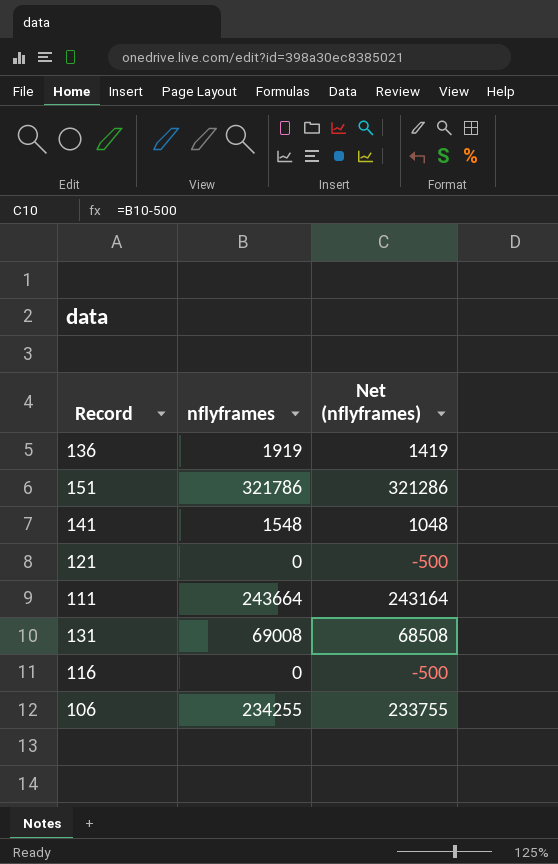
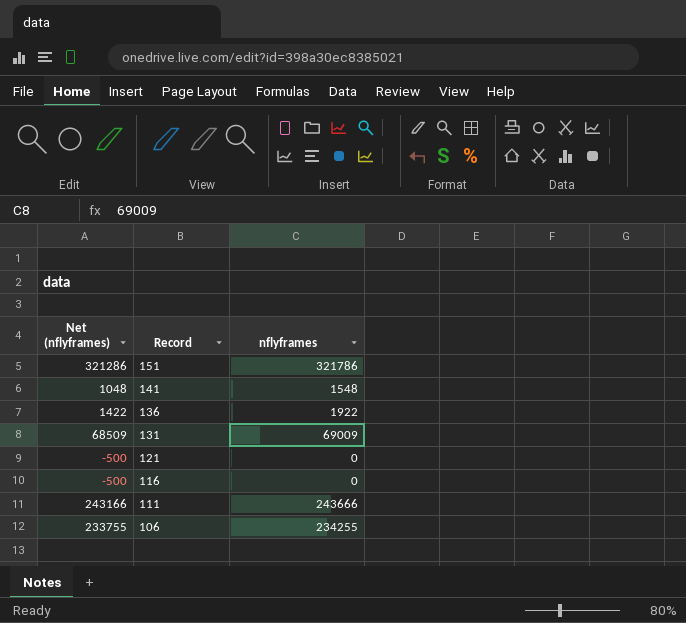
row order: none -> Record descending
column Net (nflyframes) | position: 3 -> 1
136 | Net (nflyframes): 1419 -> 1422
136 | nflyframes: 1919 -> 1922
131 | Net (nflyframes): 68508 -> 68509
131 | nflyframes: 69008 -> 69009
111 | Net (nflyframes): 243164 -> 243166
111 | nflyframes: 243664 -> 243666

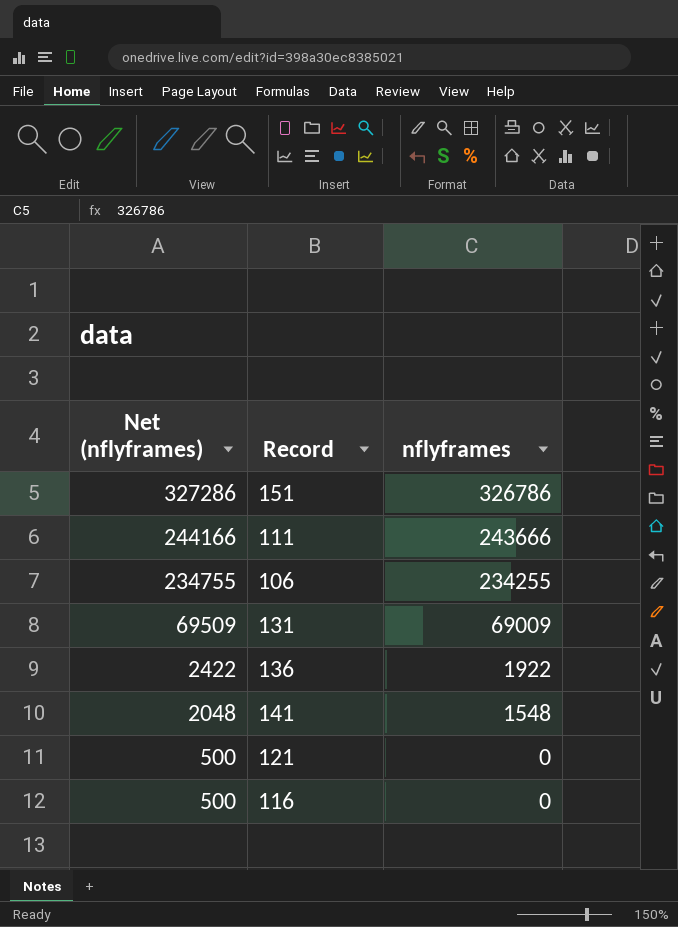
row order: Record descending -> Net (nflyframes) descending
column Net (nflyframes) | formula: [nflyframes] - 500 -> [nflyframes] + 500
151 | nflyframes: 321786 -> 326786

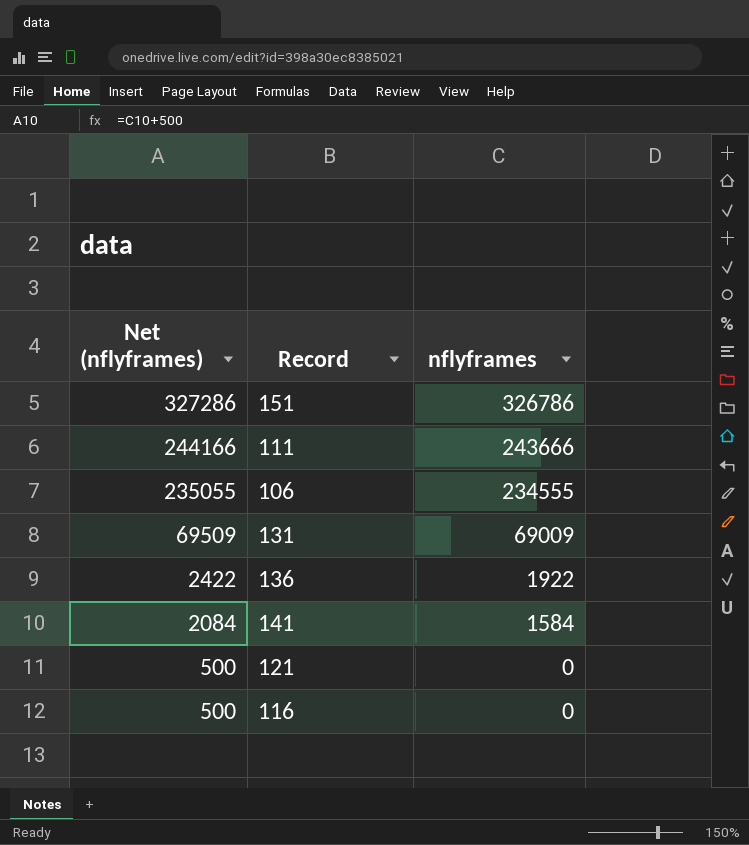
106 | Net (nflyframes): 234755 -> 235055
106 | nflyframes: 234255 -> 234555
141 | Net (nflyframes): 2048 -> 2084
141 | nflyframes: 1548 -> 1584

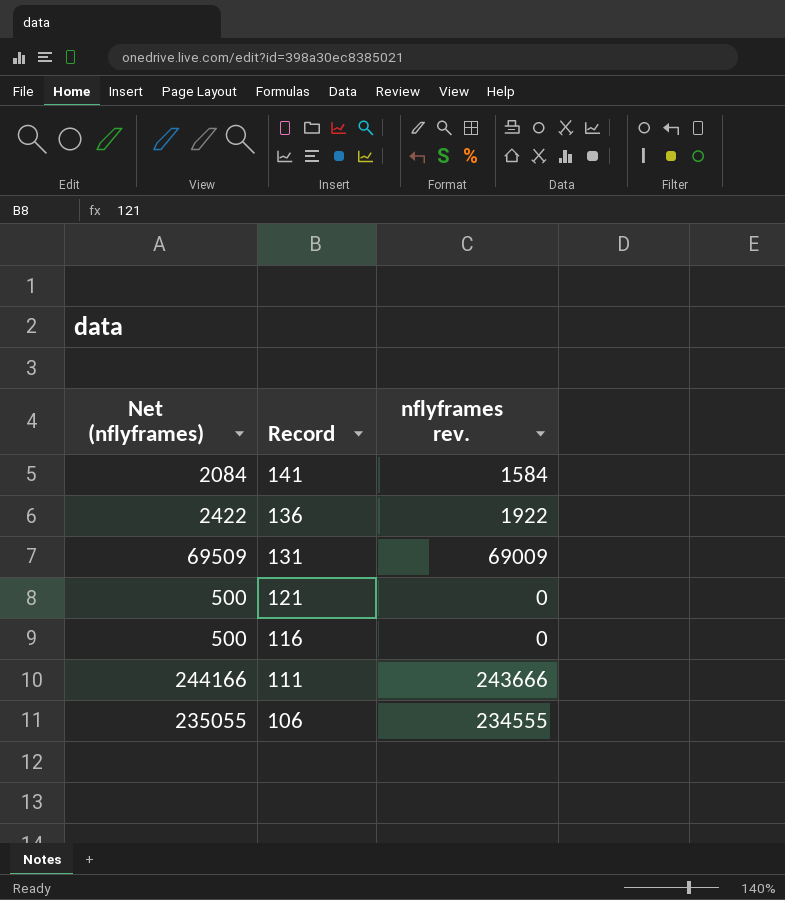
row order: Net (nflyframes) descending -> Record descending
column name: nflyframes -> nflyframes rev.
row 151: 327286 | 326786 -> none

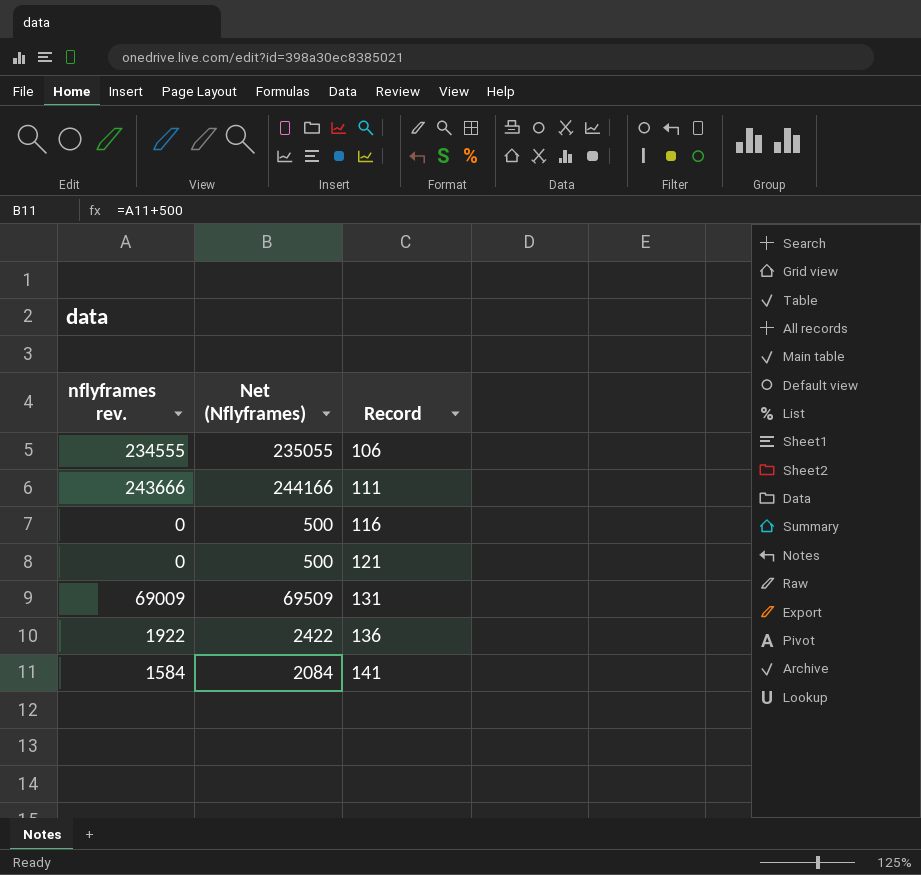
row order: Record descending -> Record ascending
column nflyframes rev. | position: 3 -> 1
column name: Net (nflyframes) -> Net (Nflyframes)

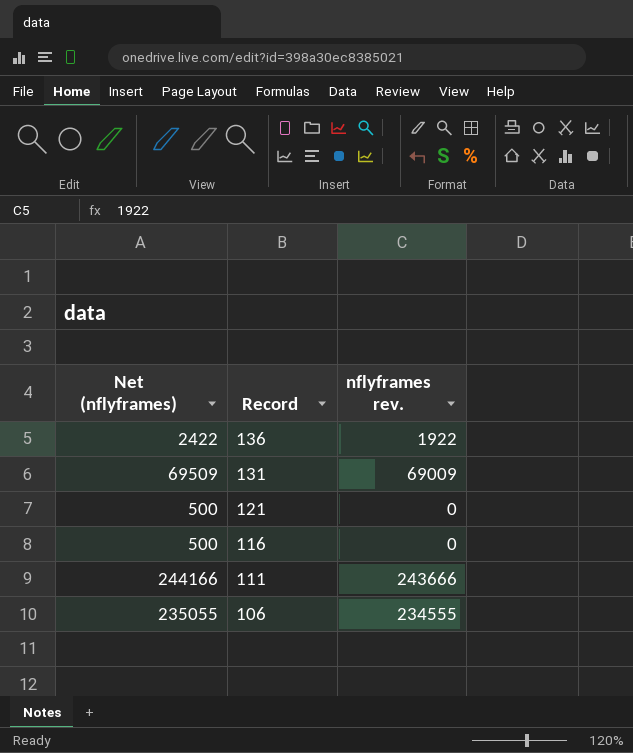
row order: Record ascending -> Record descending
column name: Net (Nflyframes) -> Net (nflyframes)
column nflyframes rev. | position: 1 -> 3
row 141: 1584 | 2084 -> none

